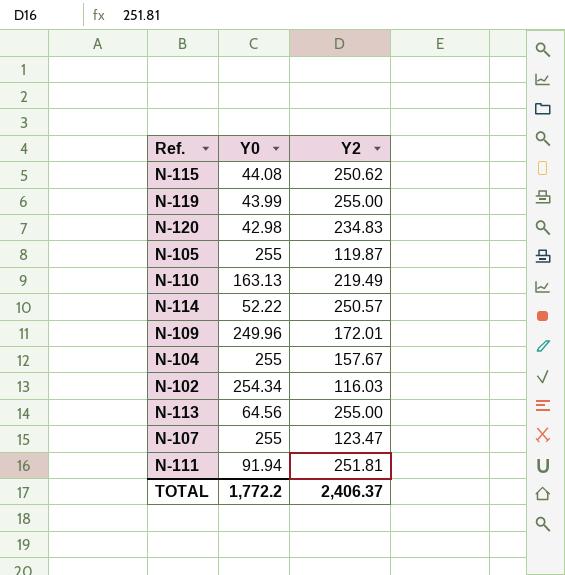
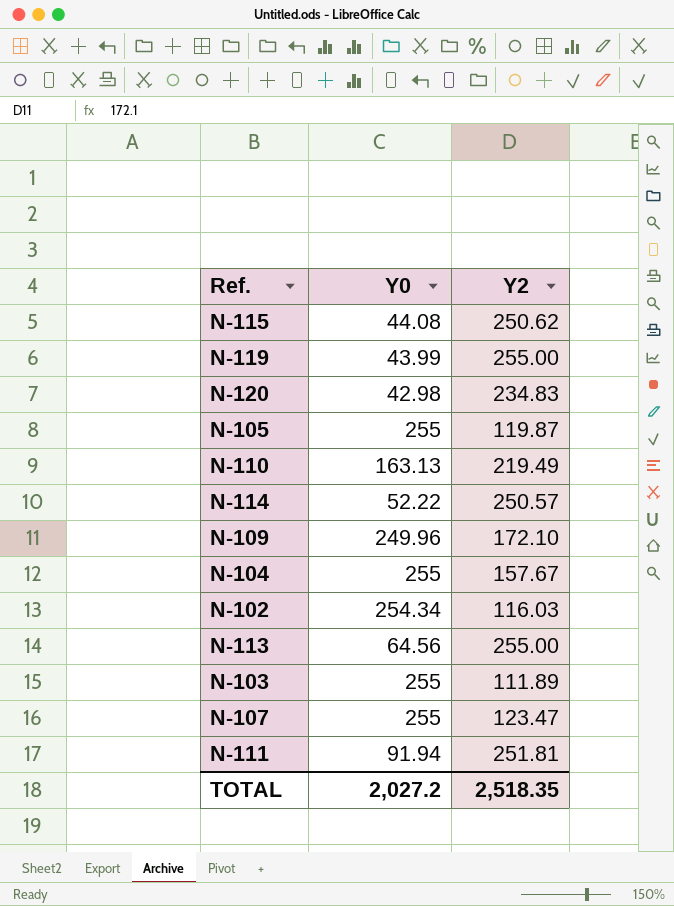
N-109 | Y2: 172.01 -> 172.10
row N-103: none -> 255 | 111.89
TOTAL | Y0: 1,772.2 -> 2,027.2
TOTAL | Y2: 2,406.37 -> 2,518.35

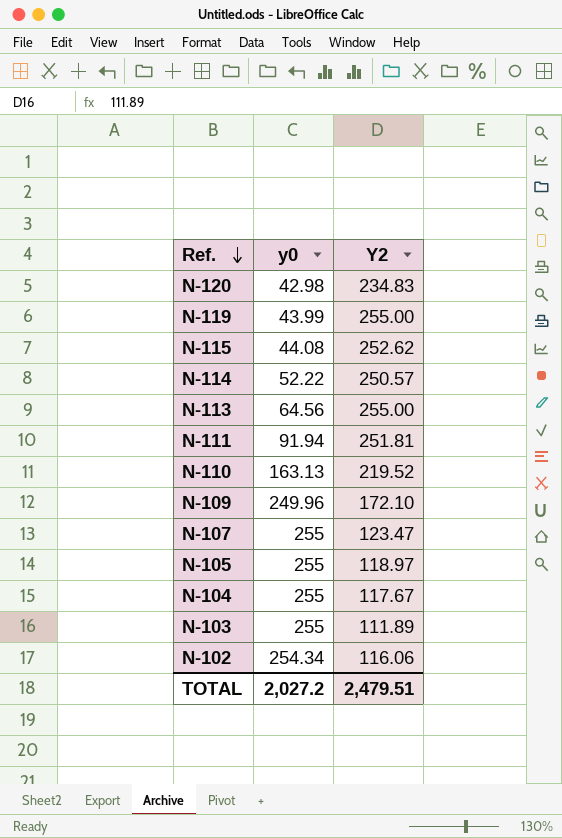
row order: none -> Ref. descending
column name: Y0 -> y0
N-115 | Y2: 250.62 -> 252.62
N-110 | Y2: 219.49 -> 219.52
N-105 | Y2: 119.87 -> 118.97
N-104 | Y2: 157.67 -> 117.67
N-102 | Y2: 116.03 -> 116.06
TOTAL | Y2: 2,518.35 -> 2,479.51

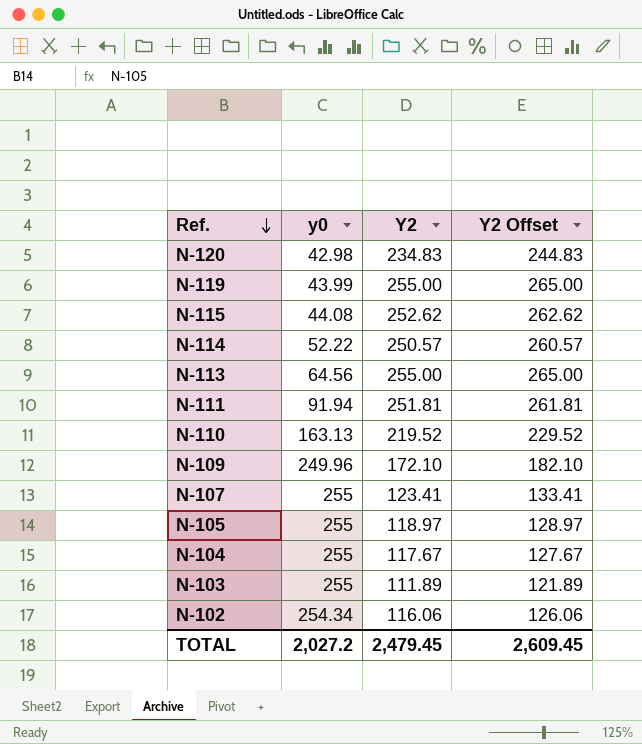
column Y2 Offset | formula: none -> [Y2] + 10
N-107 | Y2: 123.47 -> 123.41
TOTAL | Y2: 2,479.51 -> 2,479.45

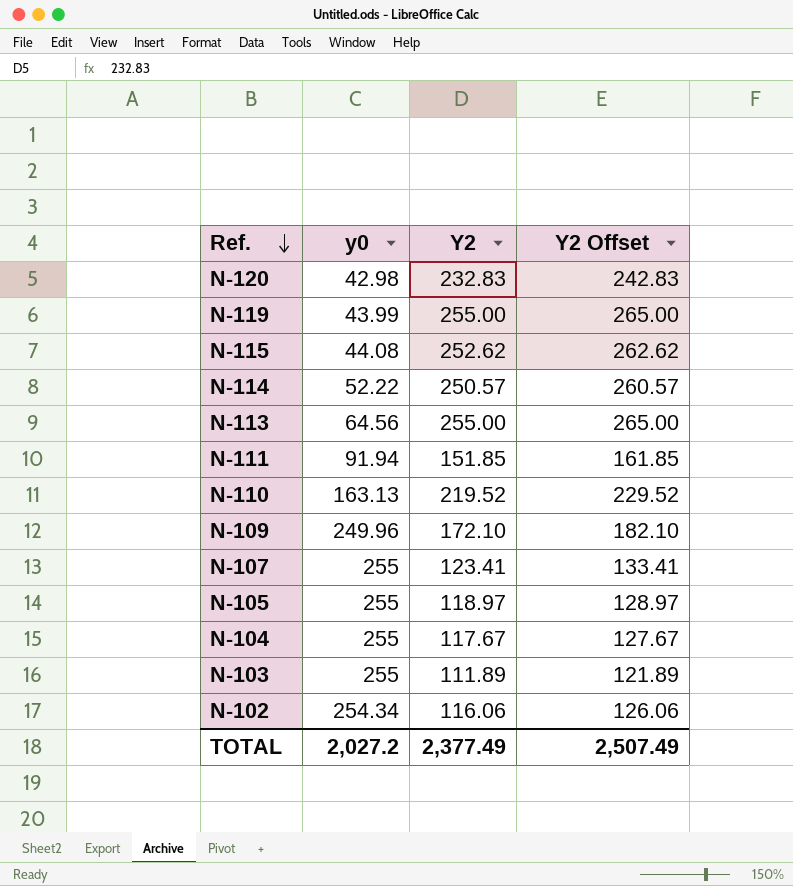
N-120 | Y2: 234.83 -> 232.83
N-120 | Y2 Offset: 244.83 -> 242.83
N-111 | Y2: 251.81 -> 151.85
N-111 | Y2 Offset: 261.81 -> 161.85
TOTAL | Y2: 2,479.45 -> 2,377.49
TOTAL | Y2 Offset: 2,609.45 -> 2,507.49

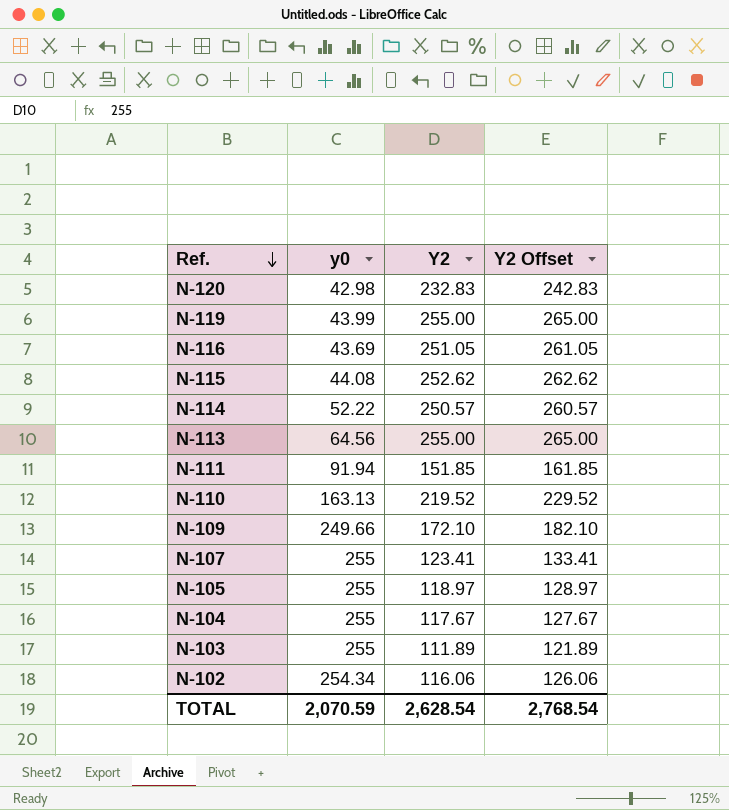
row N-116: none -> 43.69 | 251.05 | 261.05
N-109 | y0: 249.96 -> 249.66
TOTAL | y0: 2,027.2 -> 2,070.59
TOTAL | Y2: 2,377.49 -> 2,628.54
TOTAL | Y2 Offset: 2,507.49 -> 2,768.54

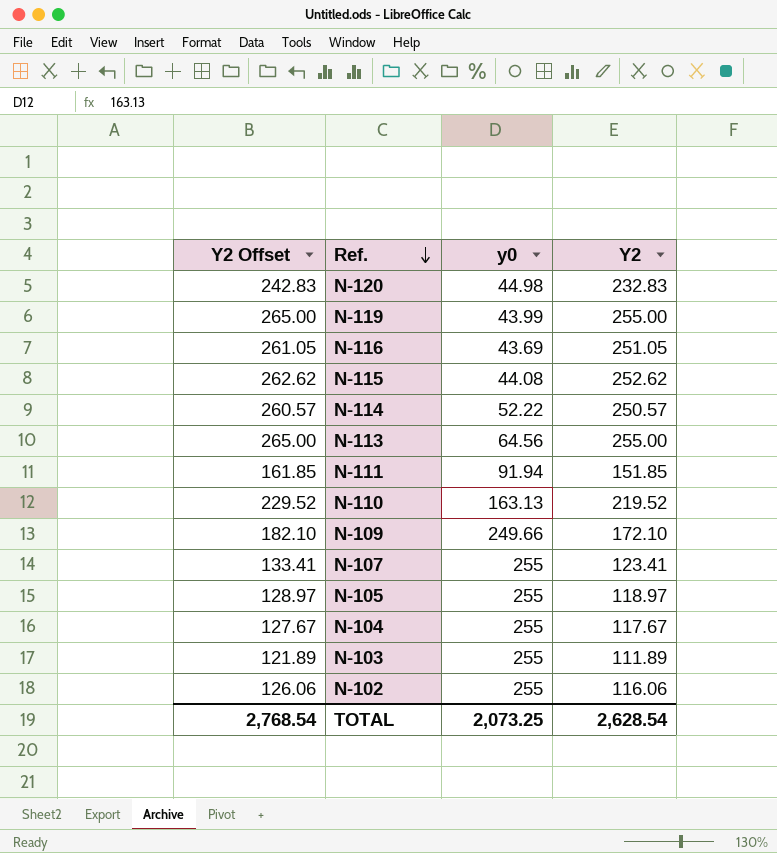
column Y2 Offset | position: 4 -> 1
N-120 | y0: 42.98 -> 44.98
N-102 | y0: 254.34 -> 255
TOTAL | y0: 2,070.59 -> 2,073.25

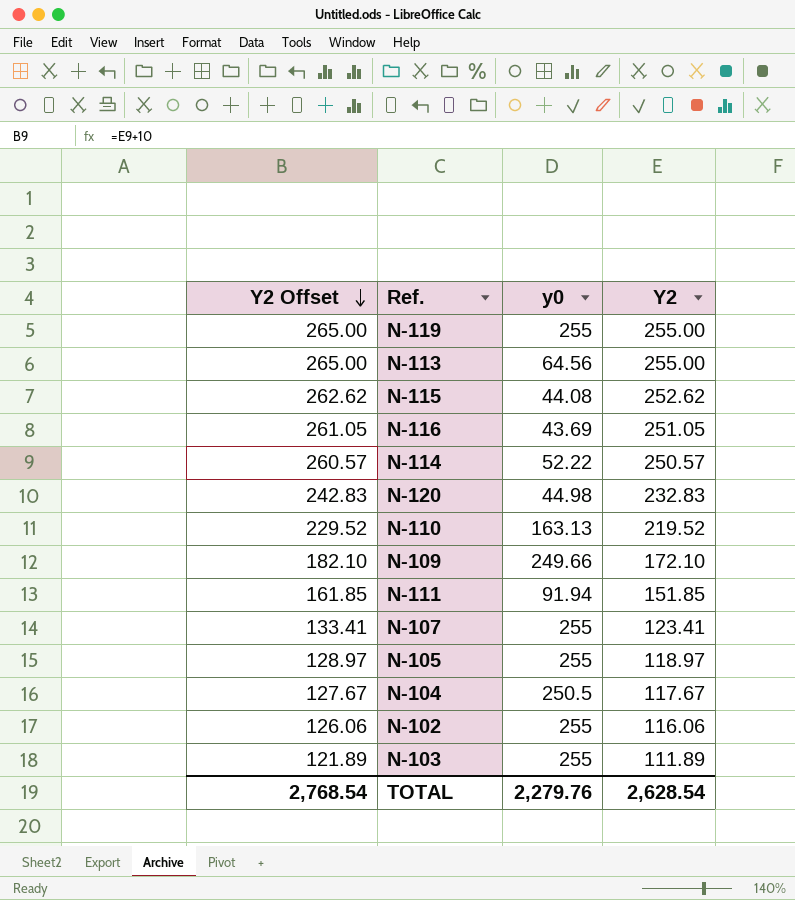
row order: Ref. descending -> Y2 Offset descending
N-119 | y0: 43.99 -> 255
N-104 | y0: 255 -> 250.5
TOTAL | y0: 2,073.25 -> 2,279.76

